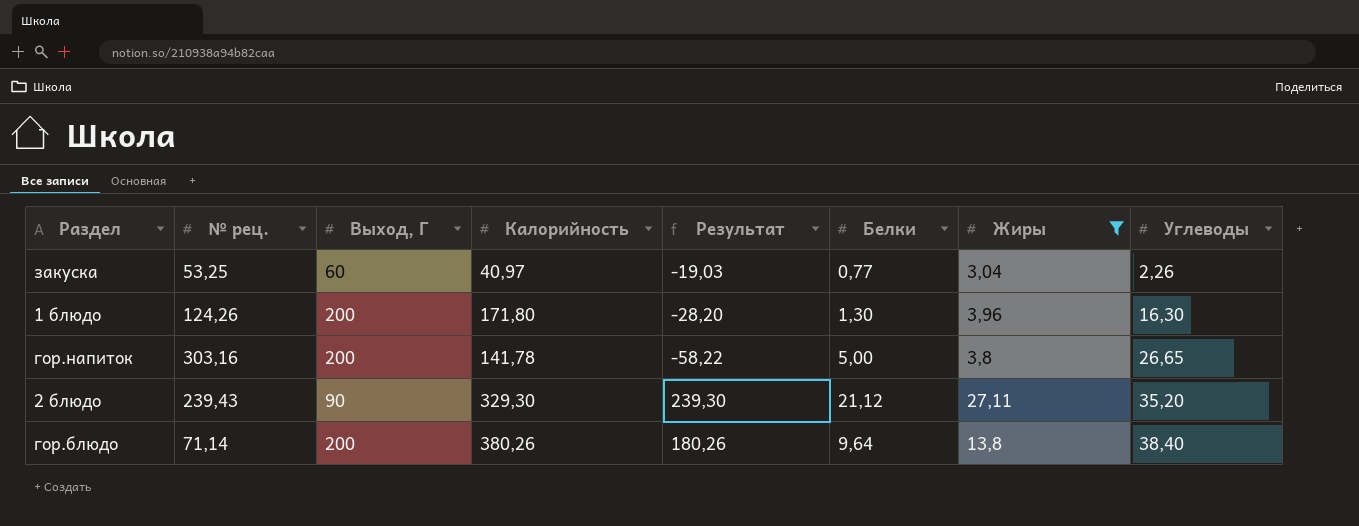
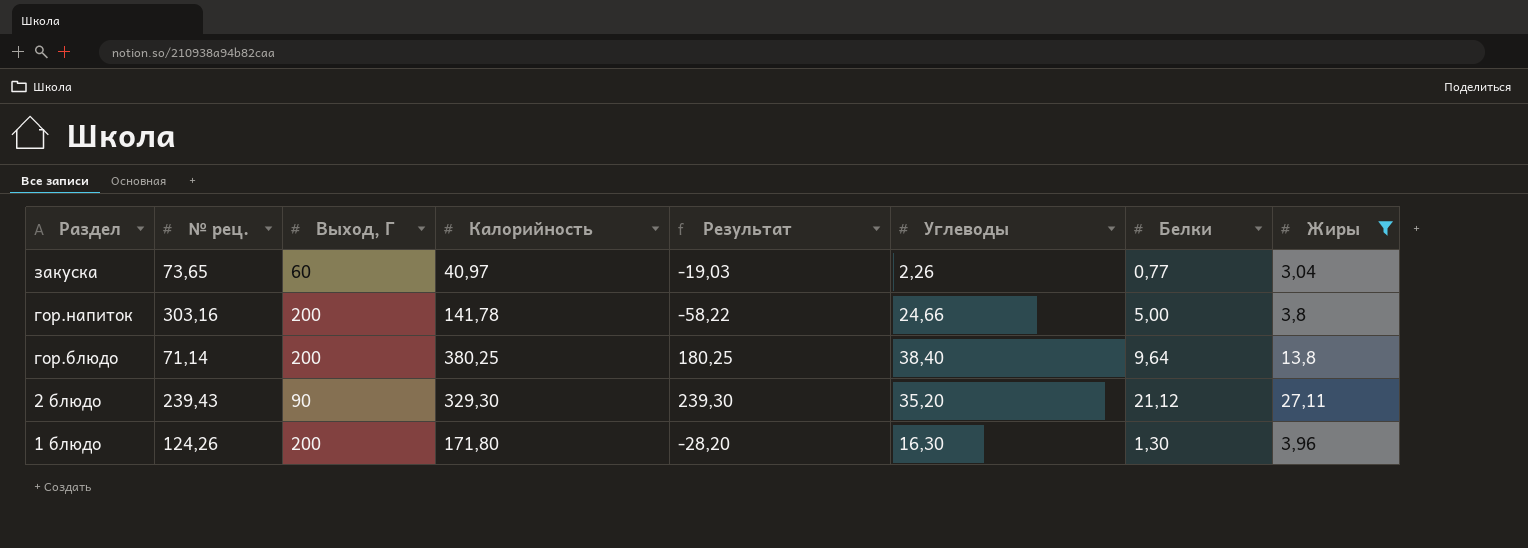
row order: Углеводы ascending -> Раздел descending
column Углеводы | position: 8 -> 6
закуска | № рец.: 53,25 -> 73,65
гор.напиток | Углеводы: 26,65 -> 24,66
гор.блюдо | Калорийность: 380,26 -> 380,25
гор.блюдо | Результат: 180,26 -> 180,25

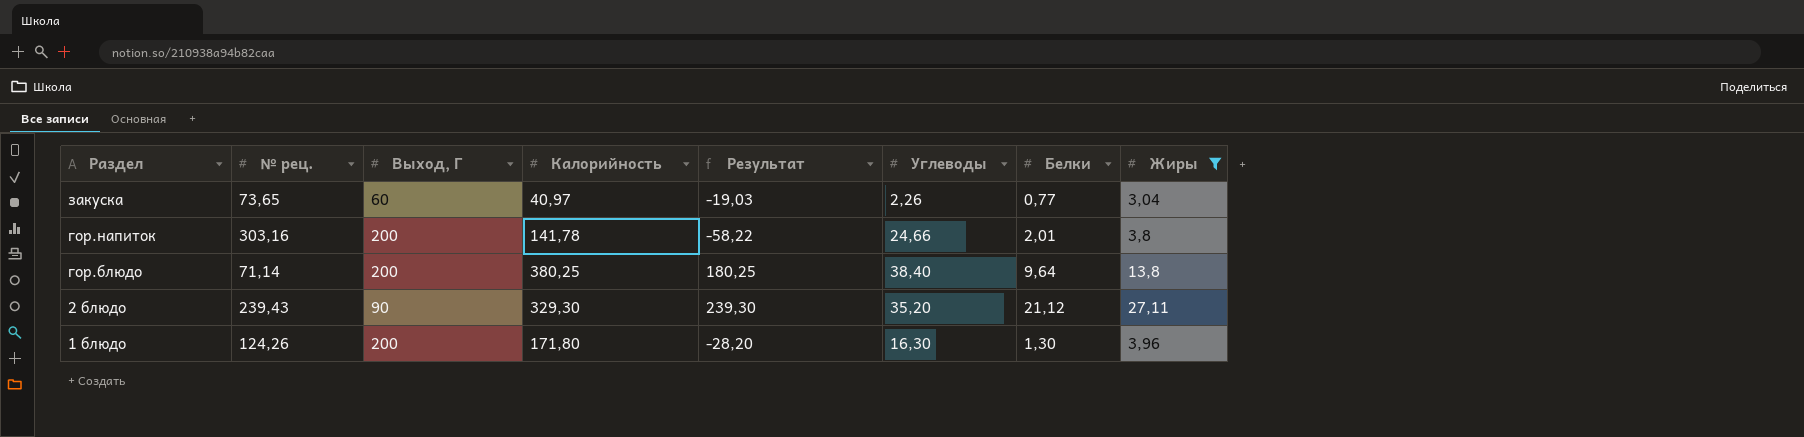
гор.напиток | Белки: 5,00 -> 2,01

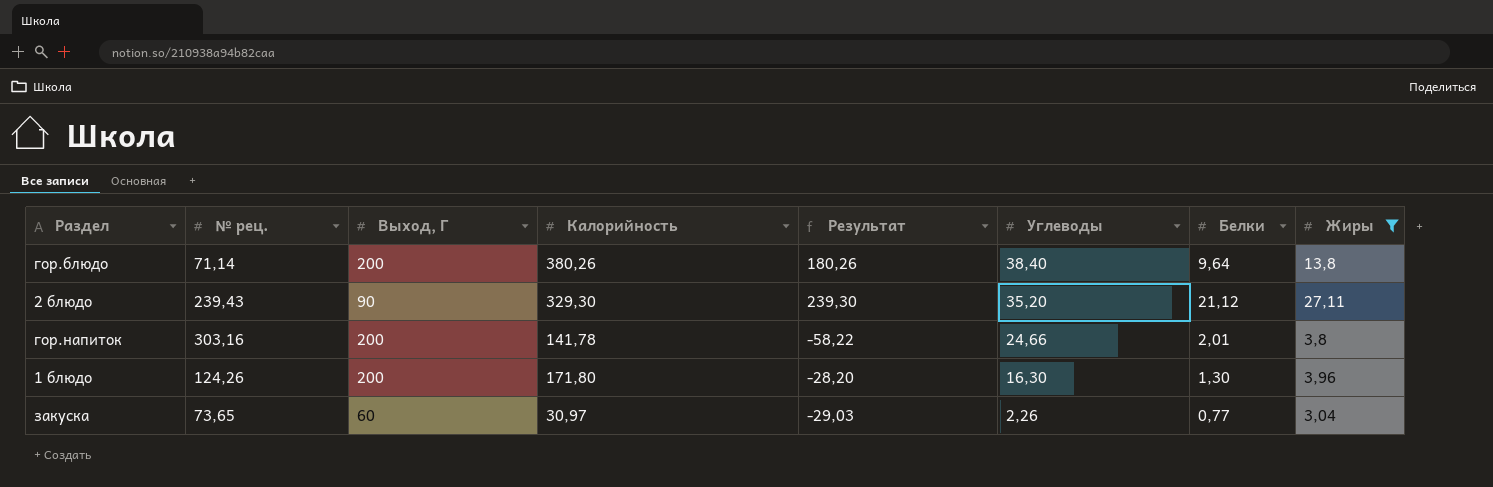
row order: Раздел descending -> Углеводы descending
гор.блюдо | Калорийность: 380,25 -> 380,26
гор.блюдо | Результат: 180,25 -> 180,26
закуска | Калорийность: 40,97 -> 30,97
закуска | Результат: -19,03 -> -29,03

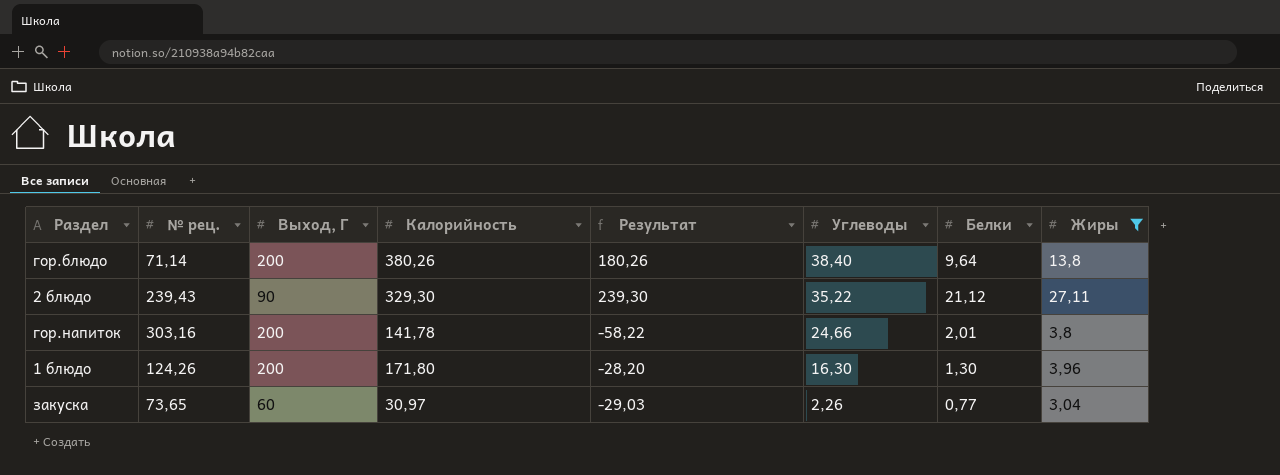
2 блюдо | Углеводы: 35,20 -> 35,22

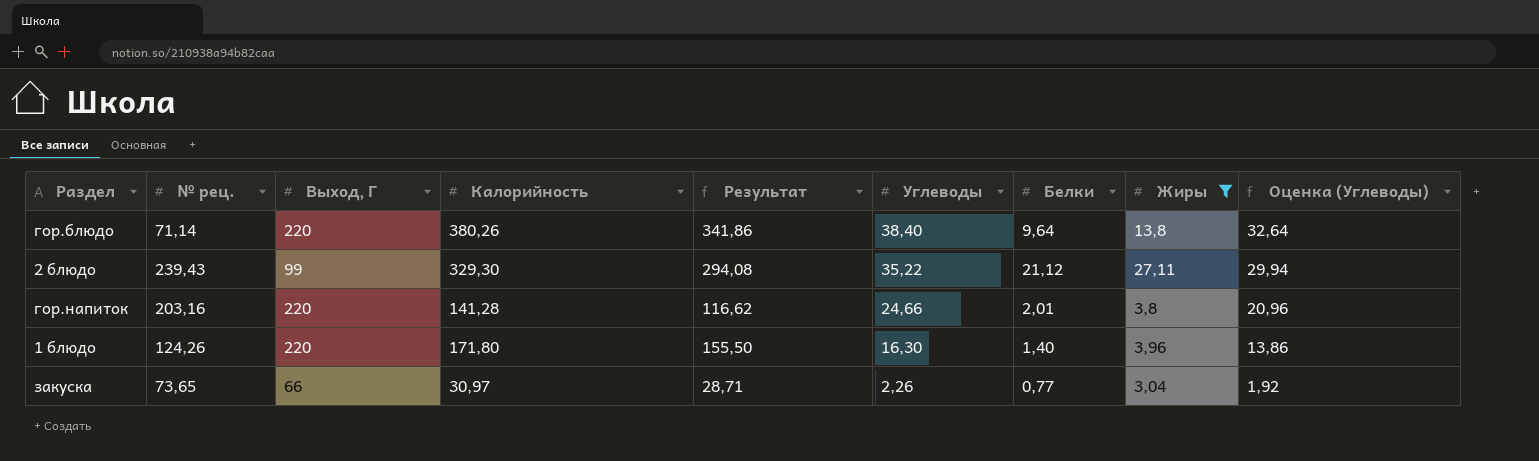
column Результат | formula: [Калорийность] - [Выход, Г] -> [Калорийность] - [Углеводы]
column Оценка (Углеводы) | formula: none -> [Углеводы] * 0,85
гор.блюдо | Выход, Г: 200 -> 220
2 блюдо | Выход, Г: 90 -> 99
гор.напиток | № рец.: 303,16 -> 203,16
гор.напиток | Выход, Г: 200 -> 220
гор.напиток | Калорийность: 141,78 -> 141,28
1 блюдо | Выход, Г: 200 -> 220
1 блюдо | Белки: 1,30 -> 1,40
закуска | Выход, Г: 60 -> 66

